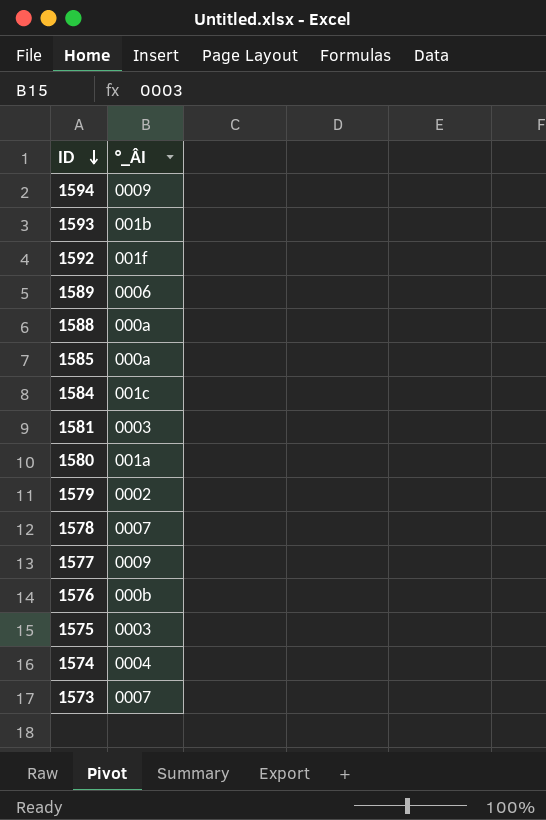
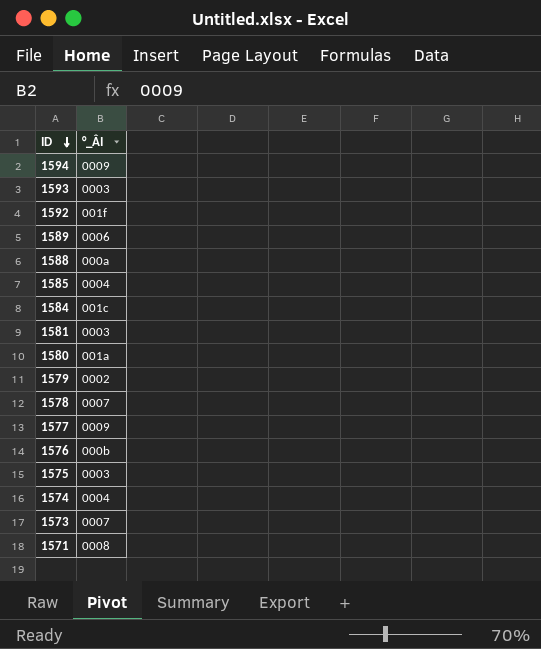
1593 | °_ÂI: 001b -> 0003
1585 | °_ÂI: 000a -> 0004
row 1571: none -> 0008

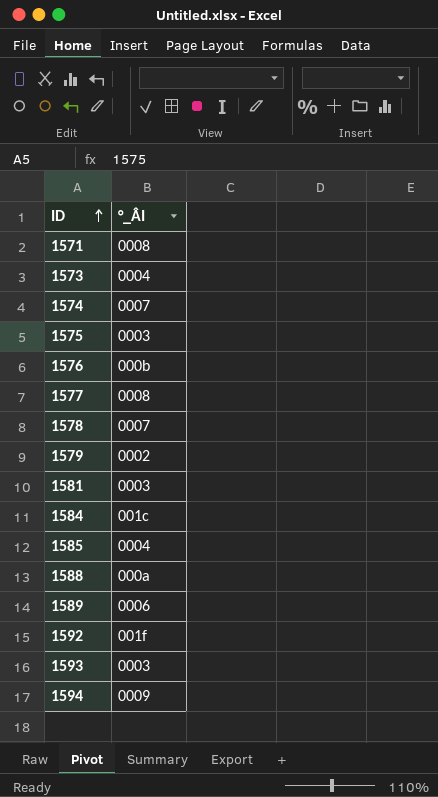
row order: ID descending -> ID ascending
row 1580: 001a -> none
1573 | °_ÂI: 0007 -> 0004
1574 | °_ÂI: 0004 -> 0007
1577 | °_ÂI: 0009 -> 0008

